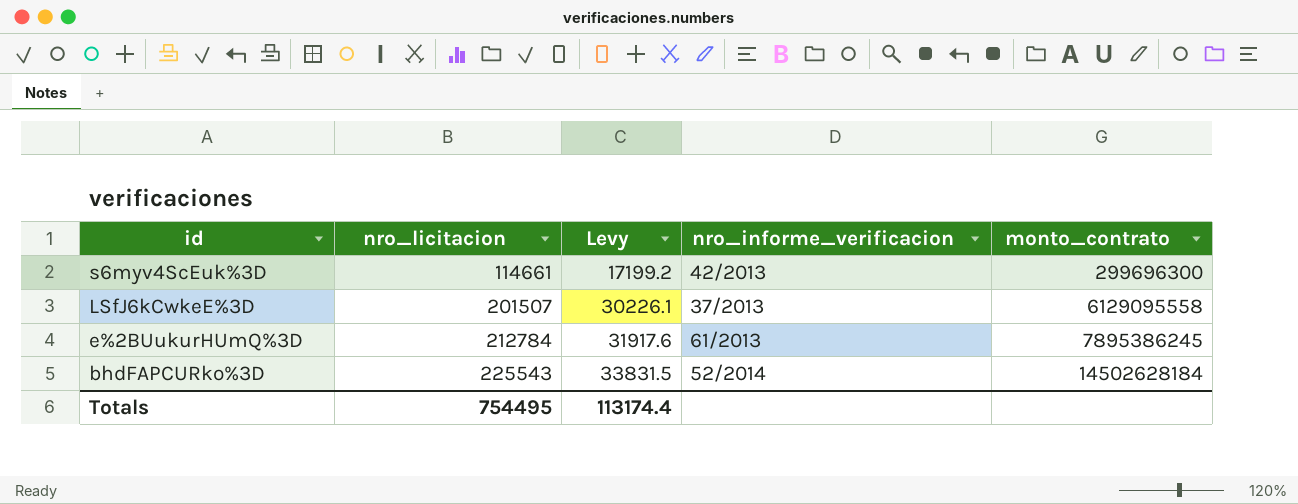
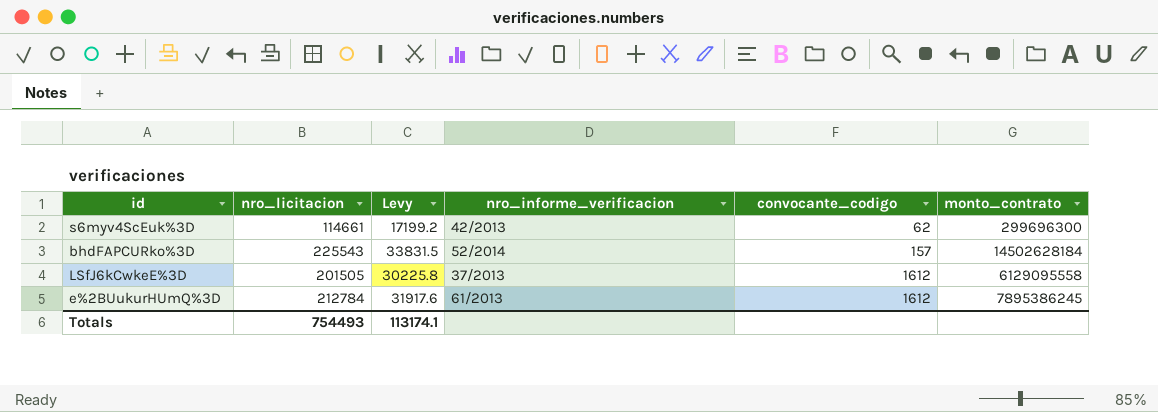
row order: id descending -> convocante_codigo ascending
column convocante_codigo | position: none -> 5
LSfJ6kCwkeE%3D | nro_licitacion: 201507 -> 201505
LSfJ6kCwkeE%3D | Levy: 30226.1 -> 30225.8
Totals | nro_licitacion: 754495 -> 754493
Totals | Levy: 113174.4 -> 113174.1

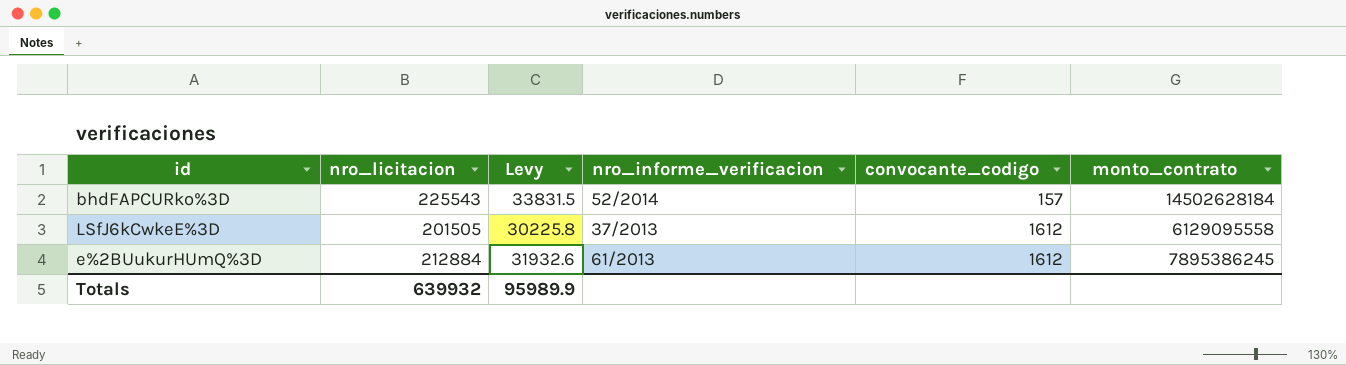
row s6myv4ScEuk%3D: 114661 | 17199.2 | 42/2013 | 62 | 299696300 -> none
e%2BUukurHUmQ%3D | nro_licitacion: 212784 -> 212884
e%2BUukurHUmQ%3D | Levy: 31917.6 -> 31932.6
Totals | nro_licitacion: 754493 -> 639932
Totals | Levy: 113174.1 -> 95989.9

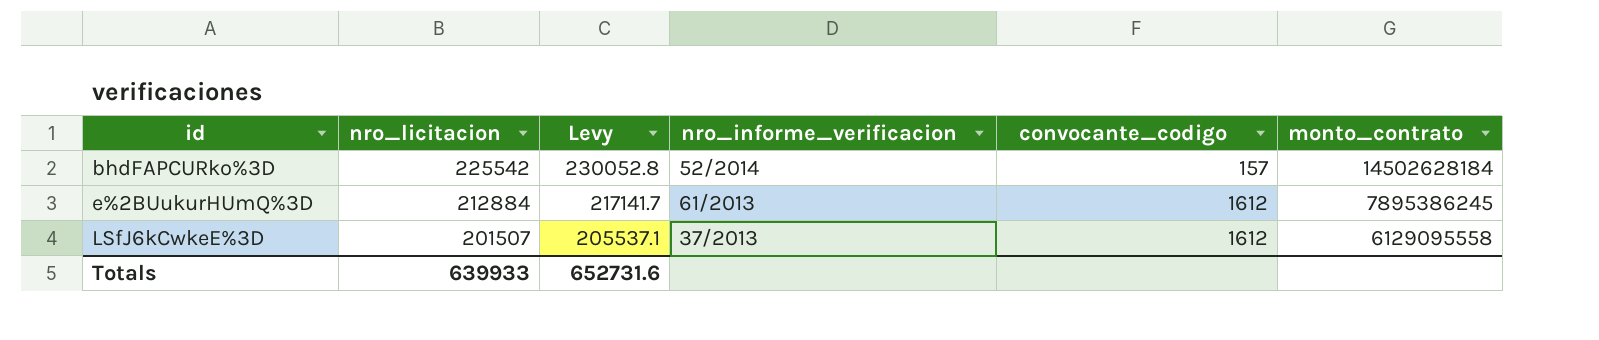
row order: convocante_codigo ascending -> id ascending
column Levy | formula: [nro_licitacion] * 0.15 -> [nro_licitacion] * 1.02
bhdFAPCURko%3D | nro_licitacion: 225543 -> 225542
LSfJ6kCwkeE%3D | nro_licitacion: 201505 -> 201507
Totals | nro_licitacion: 639932 -> 639933
Totals | Levy: 95989.9 -> 652731.6

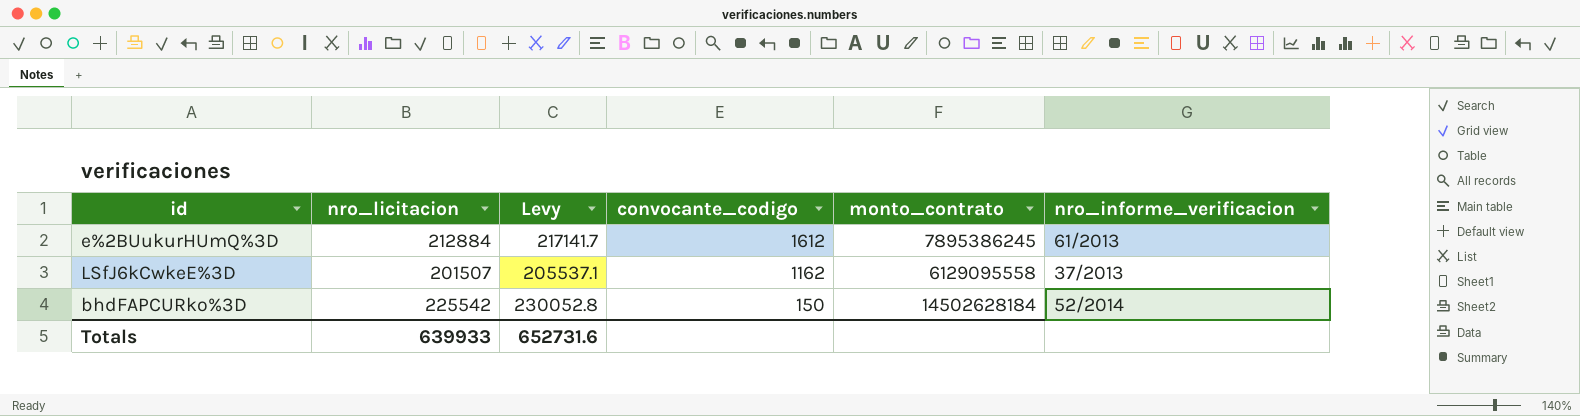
row order: id ascending -> convocante_codigo descending
column nro_informe_verificacion | position: 4 -> 6
LSfJ6kCwkeE%3D | convocante_codigo: 1612 -> 1162
bhdFAPCURko%3D | convocante_codigo: 157 -> 150

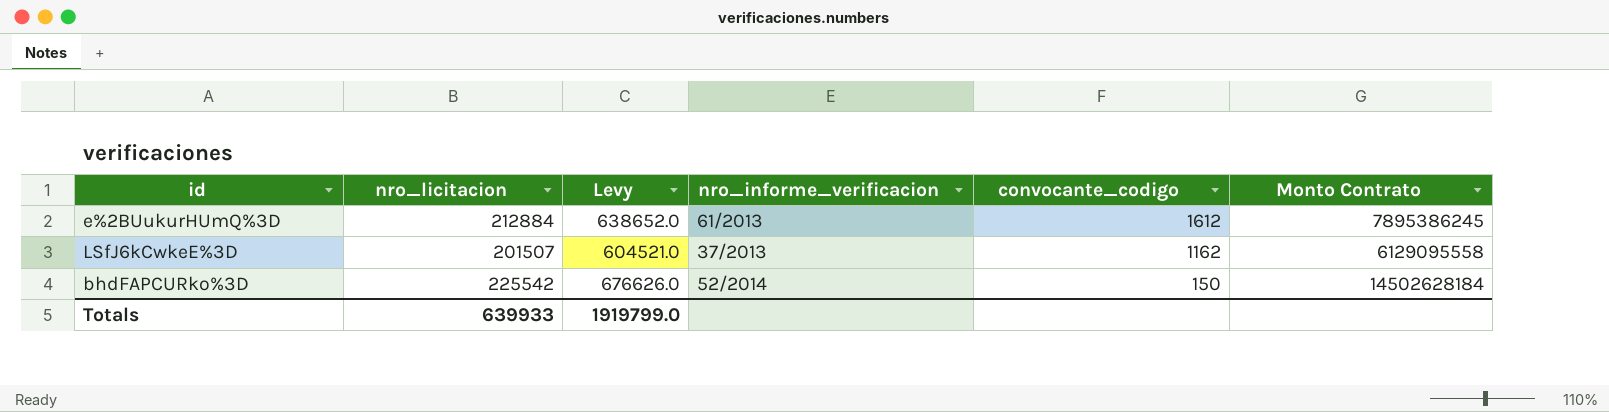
column Levy | formula: [nro_licitacion] * 1.02 -> [nro_licitacion] * 3
column nro_informe_verificacion | position: 6 -> 4
column name: monto_contrato -> Monto Contrato
Totals | Levy: 652731.6 -> 1919799.0

